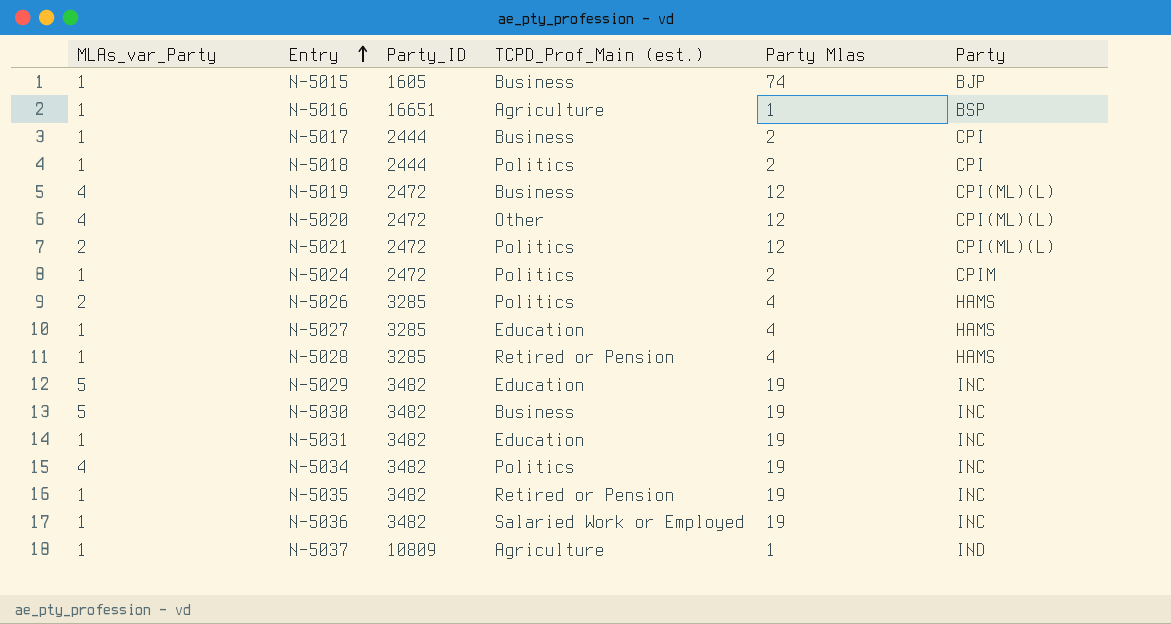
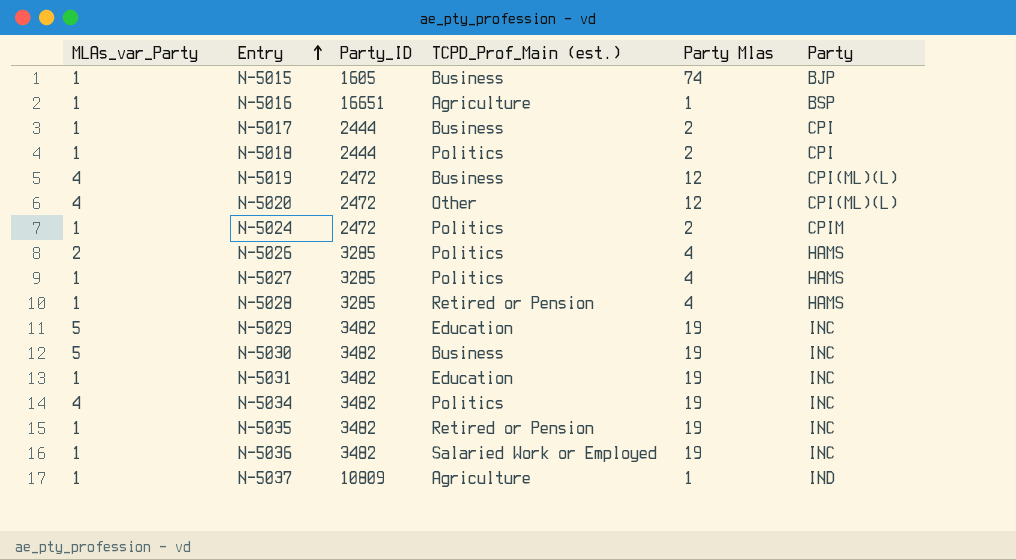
row N-5021: 2 | 2472 | Politics | 12 | CPI(ML)(L) -> none
N-5027 | TCPD_Prof_Main (est.): Education -> Politics

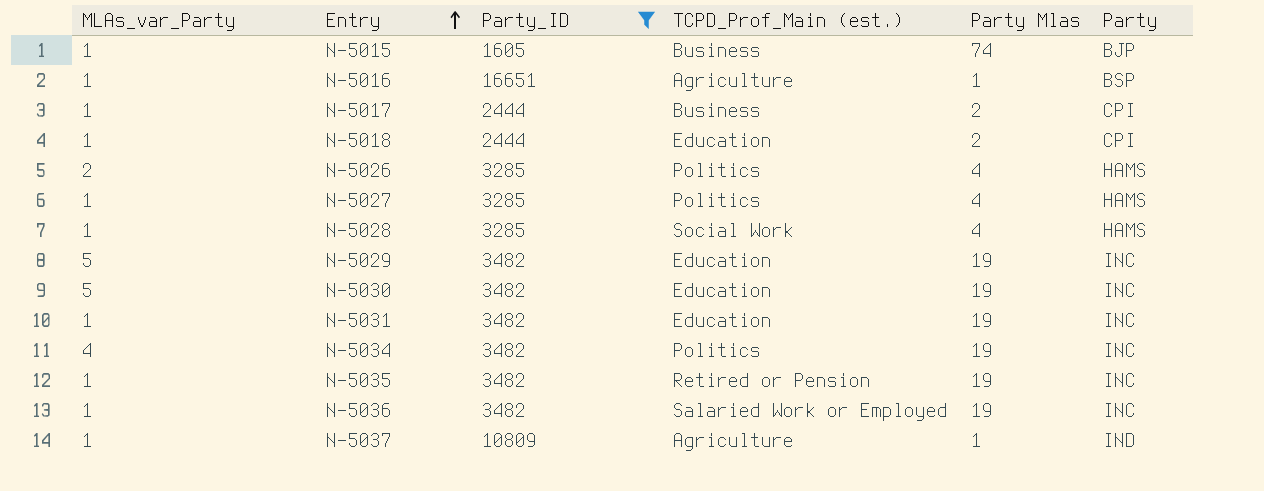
filter: none -> Party_ID != 2472
N-5018 | TCPD_Prof_Main (est.): Politics -> Education
N-5028 | TCPD_Prof_Main (est.): Retired or Pension -> Social Work
N-5030 | TCPD_Prof_Main (est.): Business -> Education

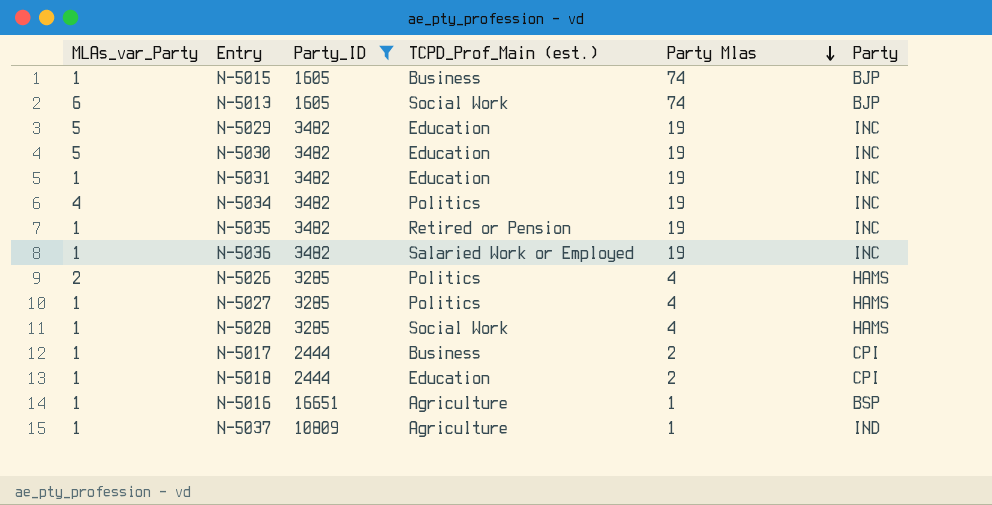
row order: Entry ascending -> Party Mlas descending
row N-5013: none -> 6 | 1605 | Social Work | 74 | BJP

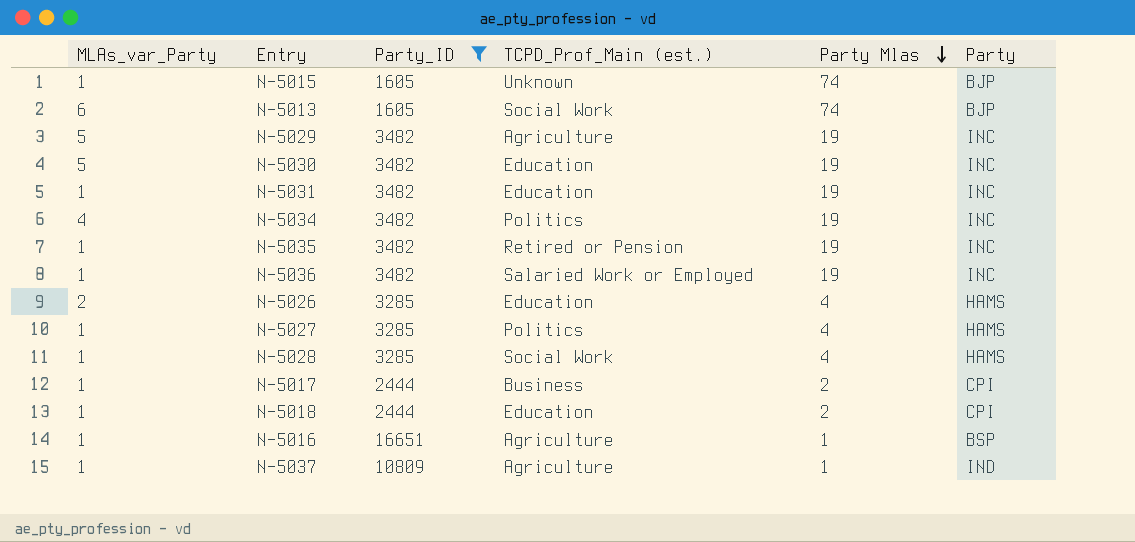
N-5015 | TCPD_Prof_Main (est.): Business -> Unknown
N-5029 | TCPD_Prof_Main (est.): Education -> Agriculture
N-5026 | TCPD_Prof_Main (est.): Politics -> Education

